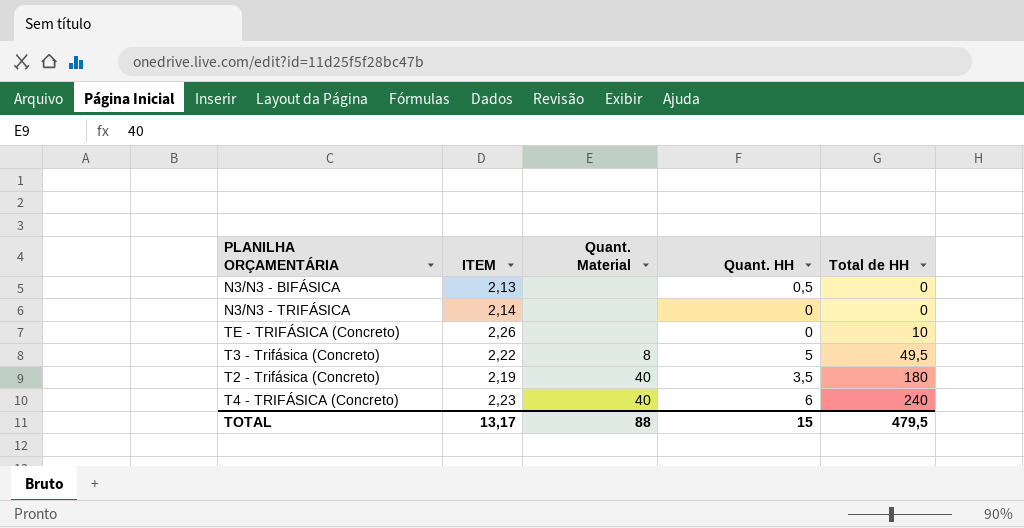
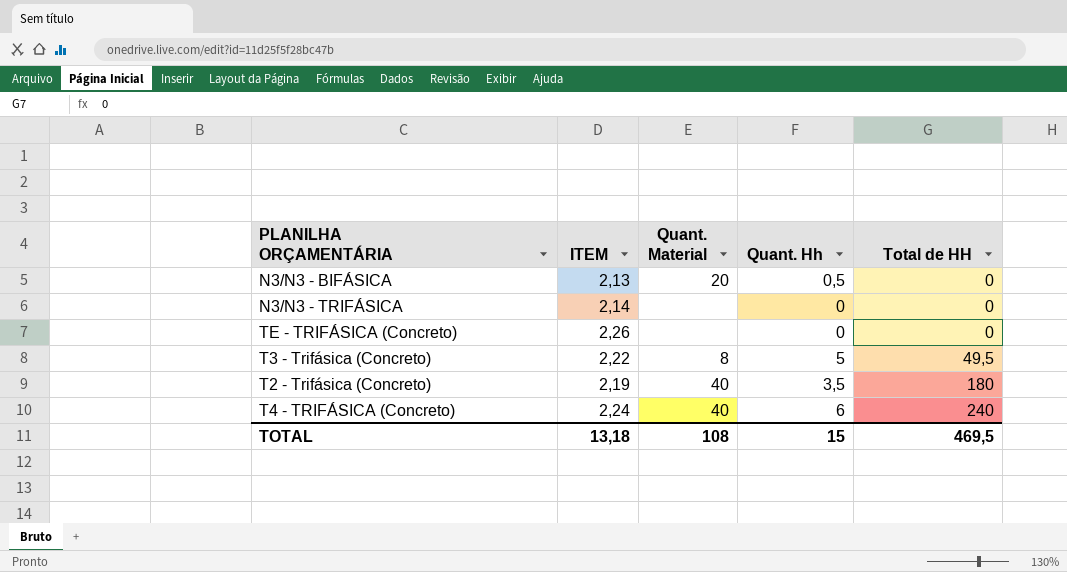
column name: Quant. HH -> Quant. Hh
N3/N3 - BIFÁSICA | Quant. Material: none -> 20
TE - TRIFÁSICA (Concreto) | Total de HH: 10 -> 0
T4 - TRIFÁSICA (Concreto) | ITEM: 2,23 -> 2,24
TOTAL | ITEM: 13,17 -> 13,18
TOTAL | Quant. Material: 88 -> 108
TOTAL | Total de HH: 479,5 -> 469,5

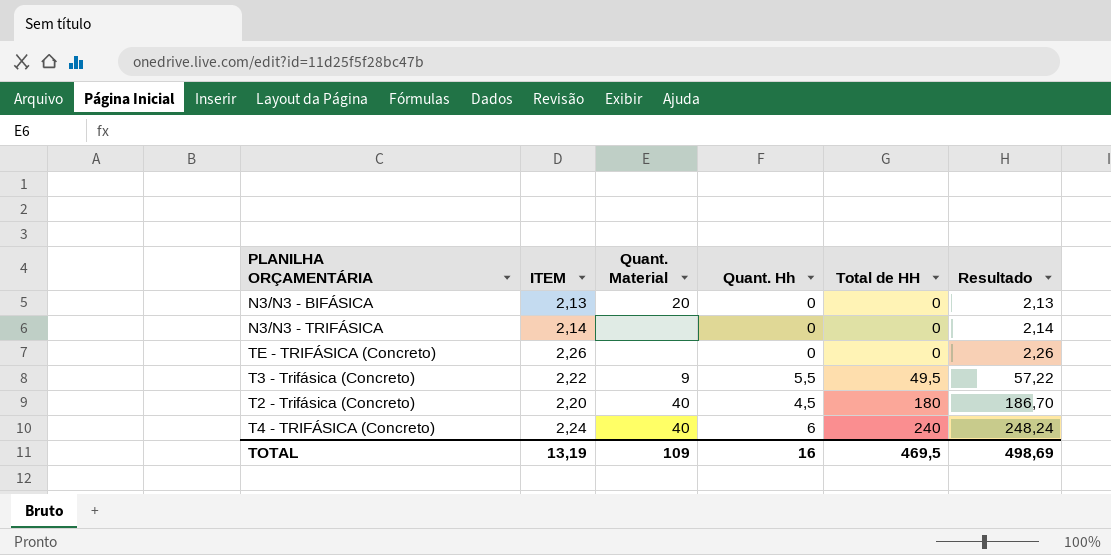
column Resultado | formula: none -> [ITEM] + [Quant. Hh] + [Total de HH]
N3/N3 - BIFÁSICA | Quant. Hh: 0,5 -> 0
T3 - Trifásica (Concreto) | Quant. Material: 8 -> 9
T3 - Trifásica (Concreto) | Quant. Hh: 5 -> 5,5
T2 - Trifásica (Concreto) | ITEM: 2,19 -> 2,20
T2 - Trifásica (Concreto) | Quant. Hh: 3,5 -> 4,5
TOTAL | ITEM: 13,18 -> 13,19
TOTAL | Quant. Material: 108 -> 109
TOTAL | Quant. Hh: 15 -> 16

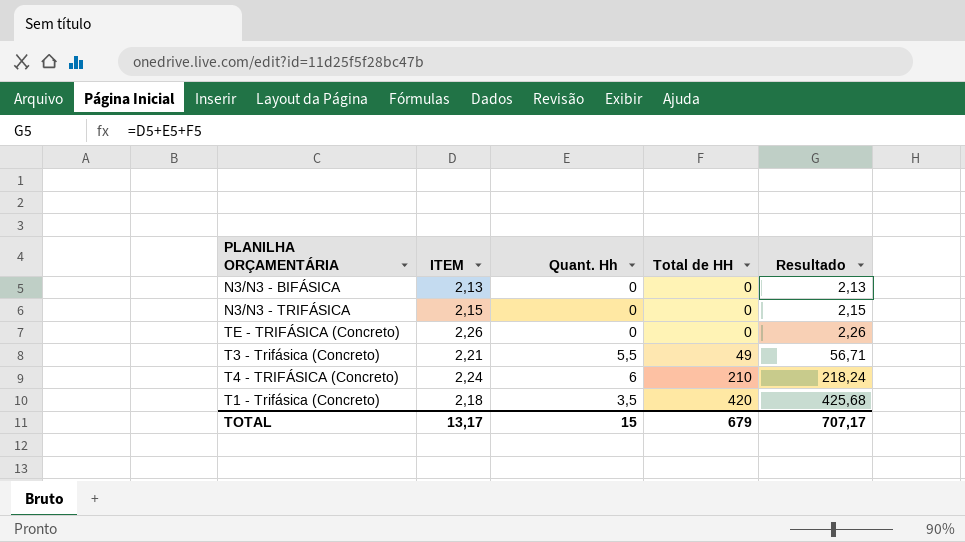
column Quant. Material | position: 3 -> none
row T2 - Trifásica (Concreto): 2,20 | 40 | 4,5 | 180 | 186,70 -> none
N3/N3 - TRIFÁSICA | ITEM: 2,14 -> 2,15
N3/N3 - TRIFÁSICA | Resultado: 2,14 -> 2,15
T3 - Trifásica (Concreto) | ITEM: 2,22 -> 2,21
T3 - Trifásica (Concreto) | Total de HH: 49,5 -> 49
T3 - Trifásica (Concreto) | Resultado: 57,22 -> 56,71
T4 - TRIFÁSICA (Concreto) | Total de HH: 240 -> 210
T4 - TRIFÁSICA (Concreto) | Resultado: 248,24 -> 218,24
row T1 - Trifásica (Concreto): none -> 2,18 | 3,5 | 420 | 425,68
TOTAL | ITEM: 13,19 -> 13,17
TOTAL | Quant. Hh: 16 -> 15
TOTAL | Total de HH: 469,5 -> 679
TOTAL | Resultado: 498,69 -> 707,17

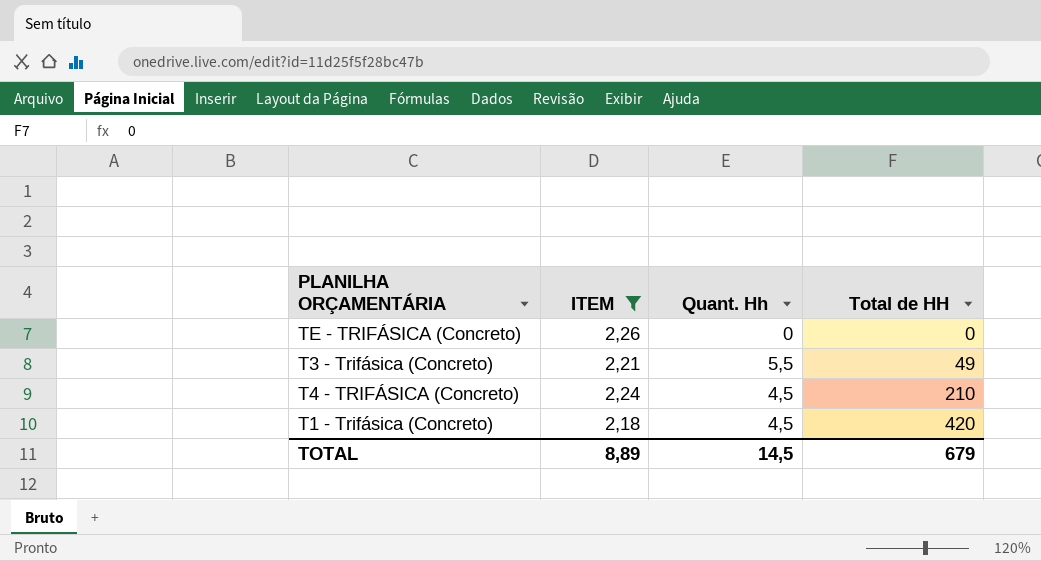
filter: none -> ITEM >= 2,18
column Resultado | formula: [ITEM] + [Quant. Hh] + [Total de HH] -> none
T4 - TRIFÁSICA (Concreto) | Quant. Hh: 6 -> 4,5
T1 - Trifásica (Concreto) | Quant. Hh: 3,5 -> 4,5
TOTAL | ITEM: 13,17 -> 8,89
TOTAL | Quant. Hh: 15 -> 14,5

